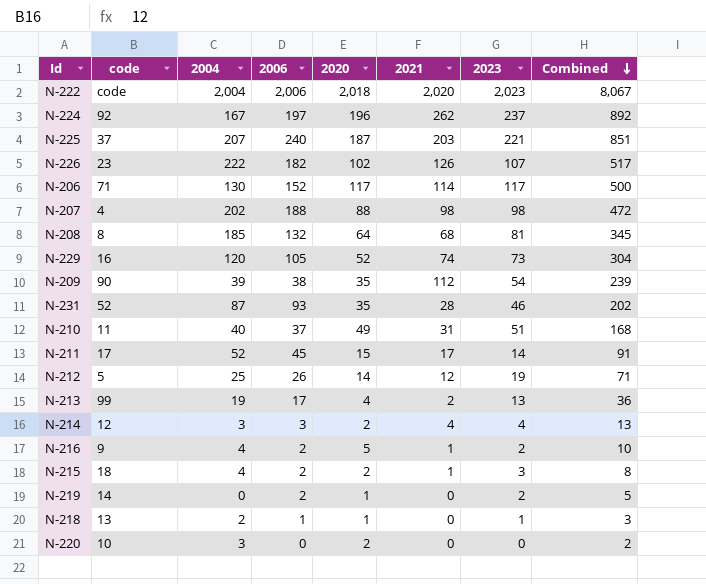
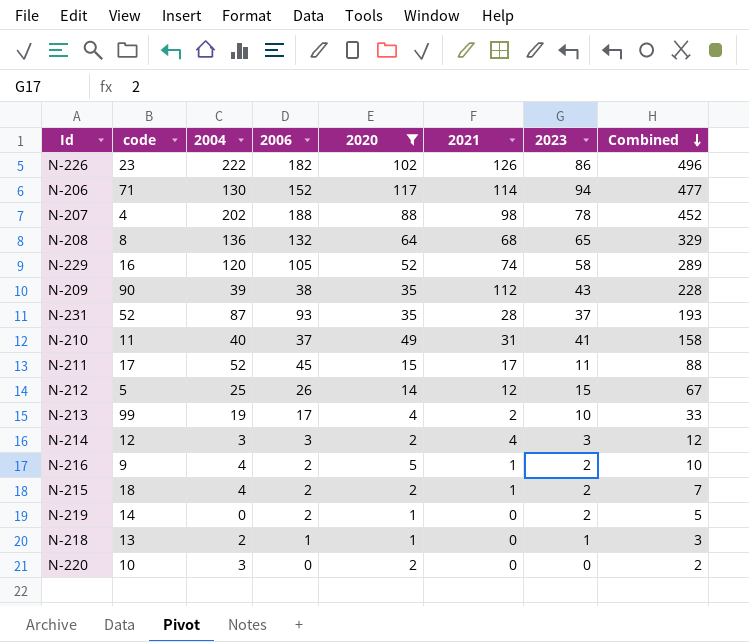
filter: none -> 2020 <= 117
N-226 | 2023: 107 -> 86
N-226 | Combined: 517 -> 496
N-206 | 2023: 117 -> 94
N-206 | Combined: 500 -> 477
N-207 | 2023: 98 -> 78
N-207 | Combined: 472 -> 452
N-208 | 2004: 185 -> 136
N-208 | 2023: 81 -> 65
N-208 | Combined: 345 -> 329
N-229 | 2023: 73 -> 58
N-229 | Combined: 304 -> 289
N-209 | 2023: 54 -> 43
N-209 | Combined: 239 -> 228
N-231 | 2023: 46 -> 37
N-231 | Combined: 202 -> 193
N-210 | 2023: 51 -> 41
N-210 | Combined: 168 -> 158
N-211 | 2023: 14 -> 11
N-211 | Combined: 91 -> 88
N-212 | 2023: 19 -> 15
N-212 | Combined: 71 -> 67
N-213 | 2023: 13 -> 10
N-213 | Combined: 36 -> 33
N-214 | 2023: 4 -> 3
N-214 | Combined: 13 -> 12
N-215 | 2023: 3 -> 2
N-215 | Combined: 8 -> 7

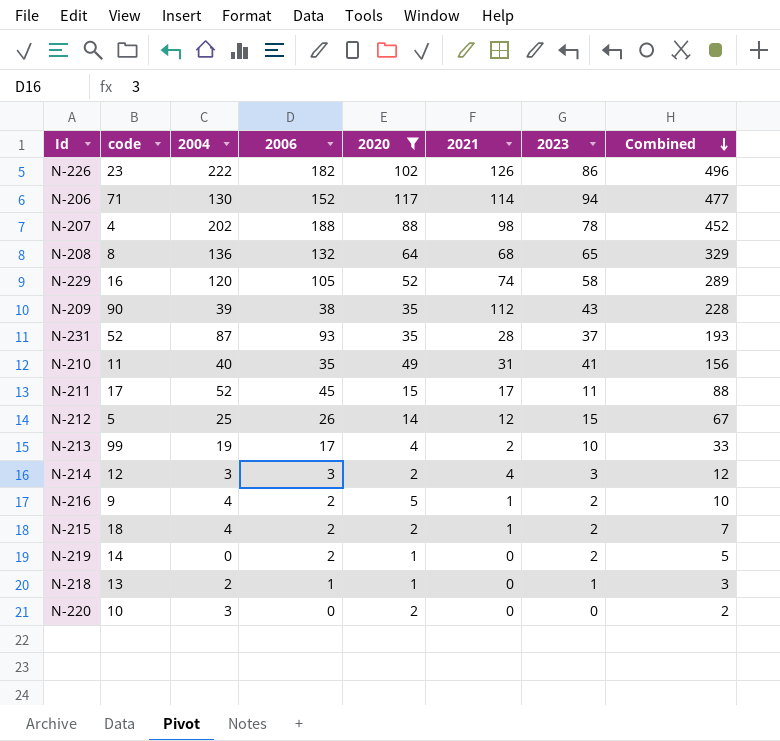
N-210 | 2006: 37 -> 35
N-210 | Combined: 158 -> 156

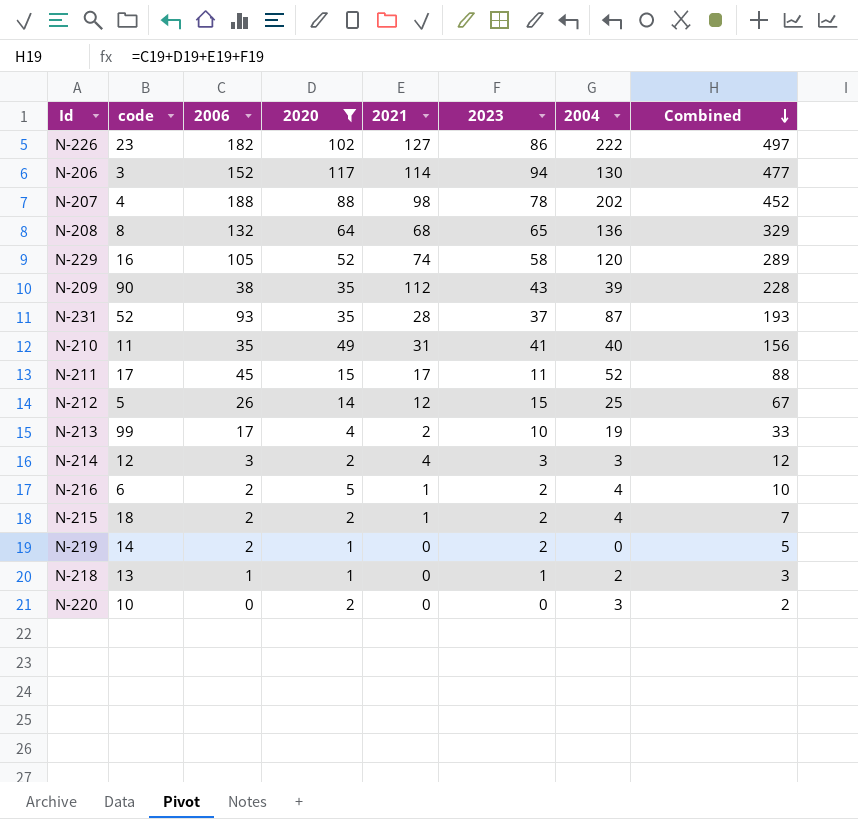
column 2004 | position: 3 -> 7
N-226 | 2021: 126 -> 127
N-226 | Combined: 496 -> 497
N-206 | code: 71 -> 3
N-216 | code: 9 -> 6

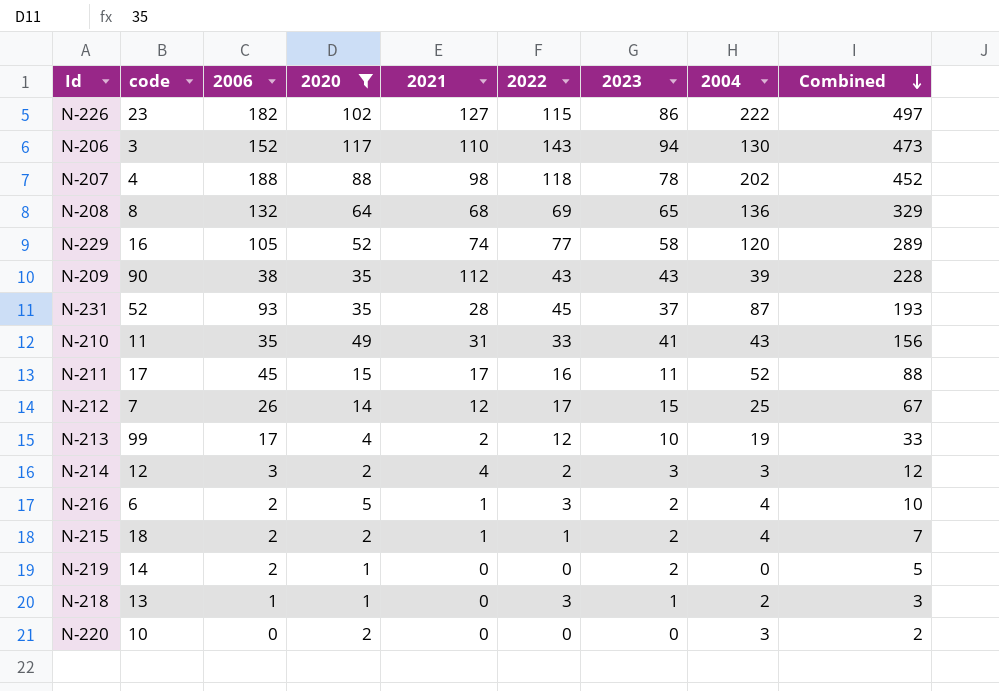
column 2022 | position: none -> 6
N-206 | 2021: 114 -> 110
N-206 | Combined: 477 -> 473
N-210 | 2004: 40 -> 43
N-212 | code: 5 -> 7

